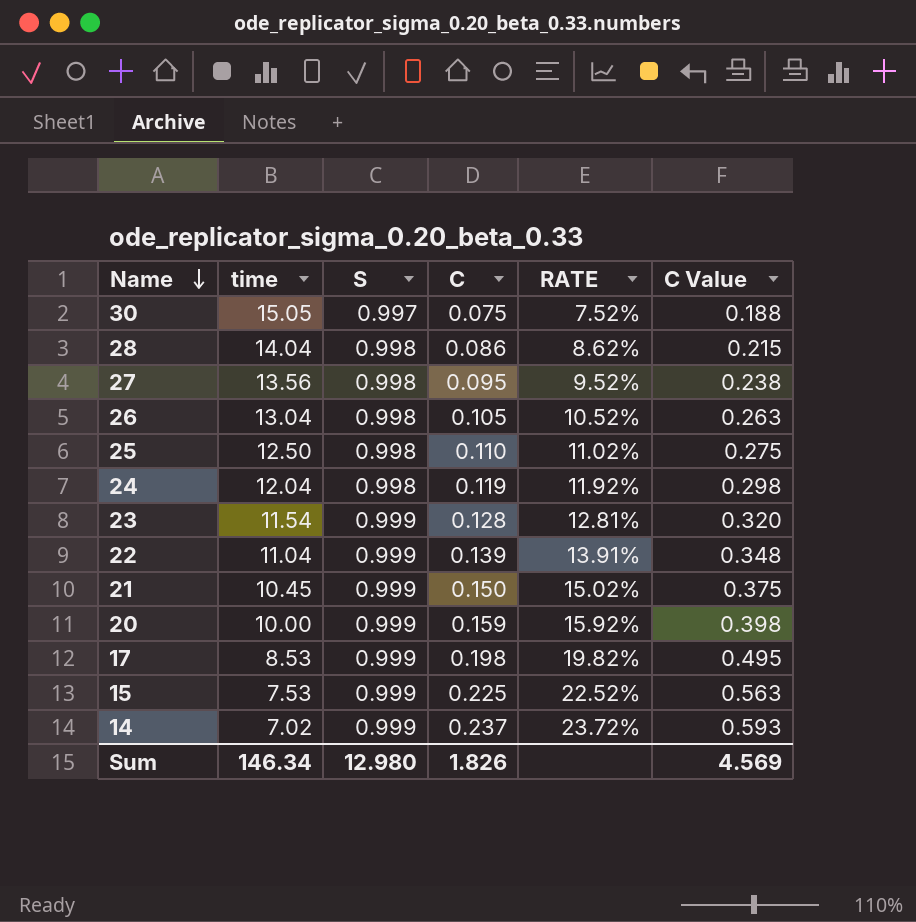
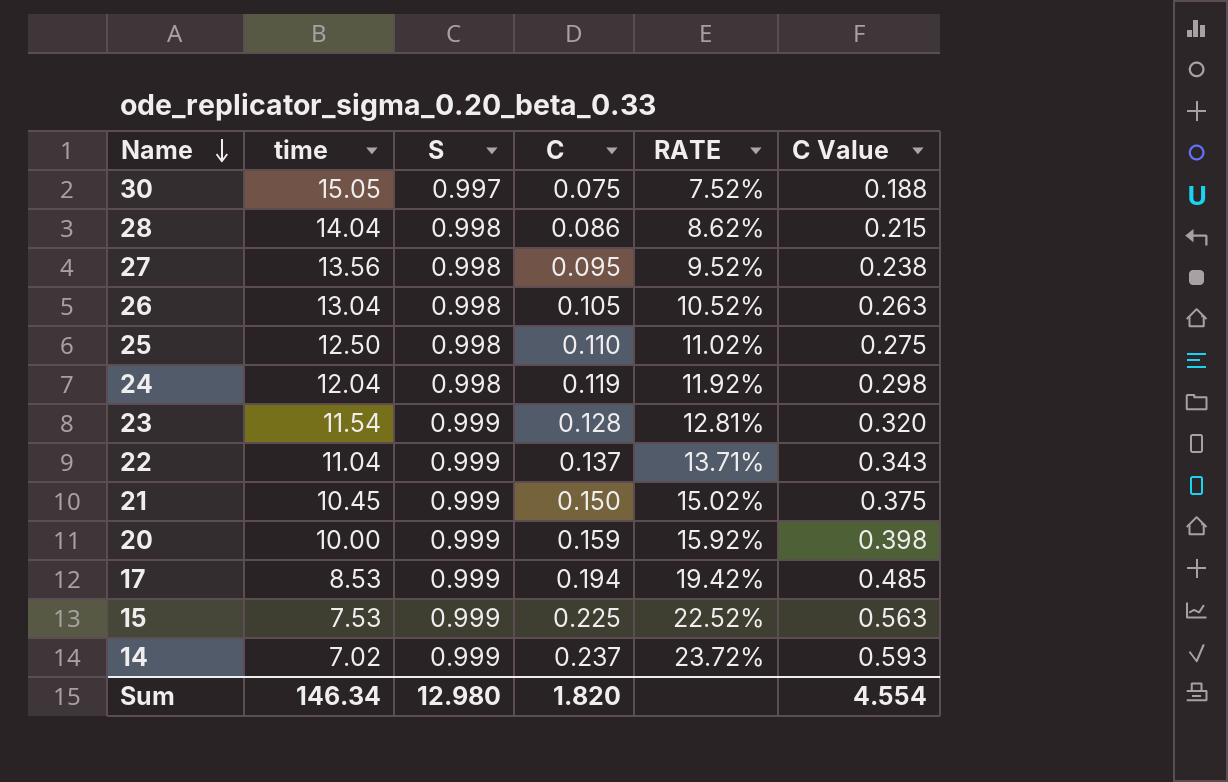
22 | C: 0.139 -> 0.137
22 | RATE: 13.91% -> 13.71%
22 | C Value: 0.348 -> 0.343
17 | C: 0.198 -> 0.194
17 | RATE: 19.82% -> 19.42%
17 | C Value: 0.495 -> 0.485
Sum | C: 1.826 -> 1.820
Sum | C Value: 4.569 -> 4.554

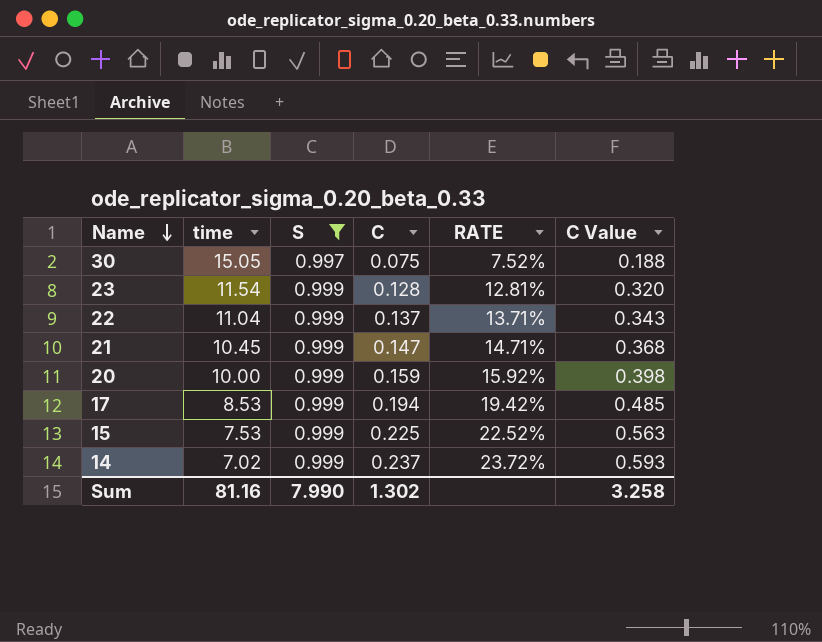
filter: none -> S != 0.998
21 | C: 0.150 -> 0.147
21 | RATE: 15.02% -> 14.71%
21 | C Value: 0.375 -> 0.368
Sum | time: 146.34 -> 81.16
Sum | S: 12.980 -> 7.990
Sum | C: 1.820 -> 1.302
Sum | C Value: 4.554 -> 3.258

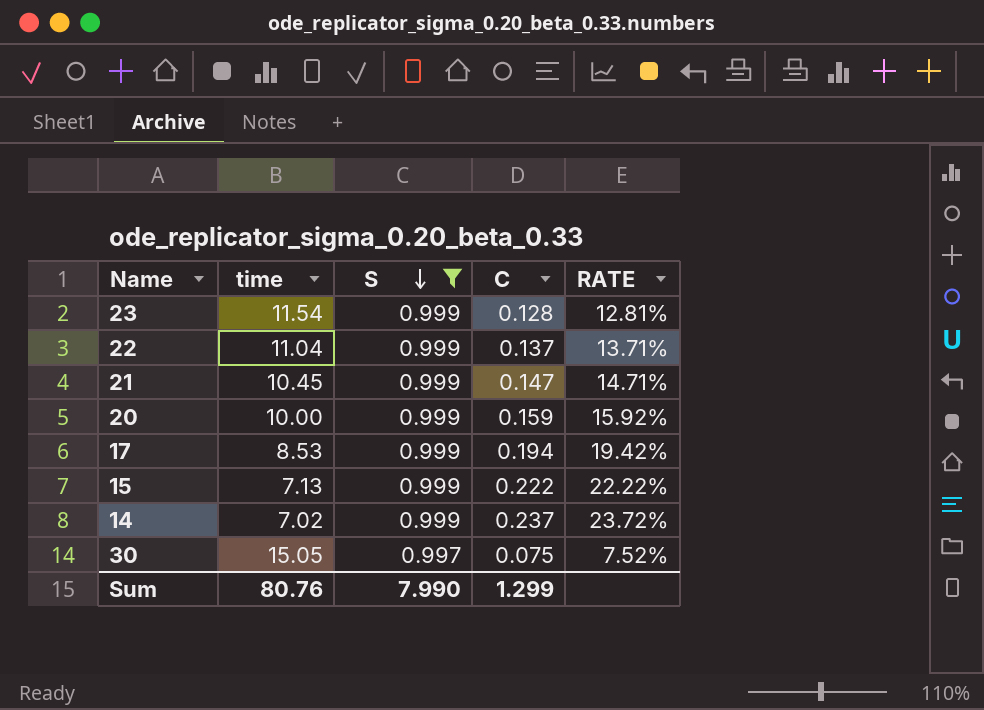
row order: Name descending -> S descending
column C Value | formula: [C] * 2.5 -> none
15 | time: 7.53 -> 7.13
15 | C: 0.225 -> 0.222
15 | RATE: 22.52% -> 22.22%
Sum | time: 81.16 -> 80.76
Sum | C: 1.302 -> 1.299

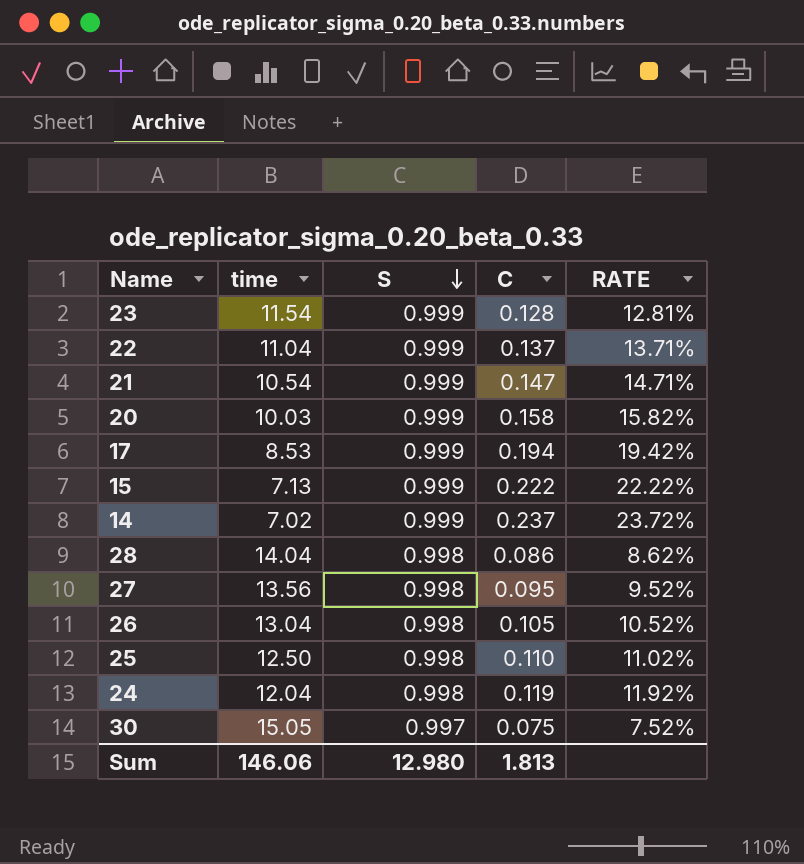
filter: S != 0.998 -> none
21 | time: 10.45 -> 10.54
20 | time: 10.00 -> 10.03
20 | C: 0.159 -> 0.158
20 | RATE: 15.92% -> 15.82%
Sum | time: 80.76 -> 146.06
Sum | S: 7.990 -> 12.980
Sum | C: 1.299 -> 1.813

